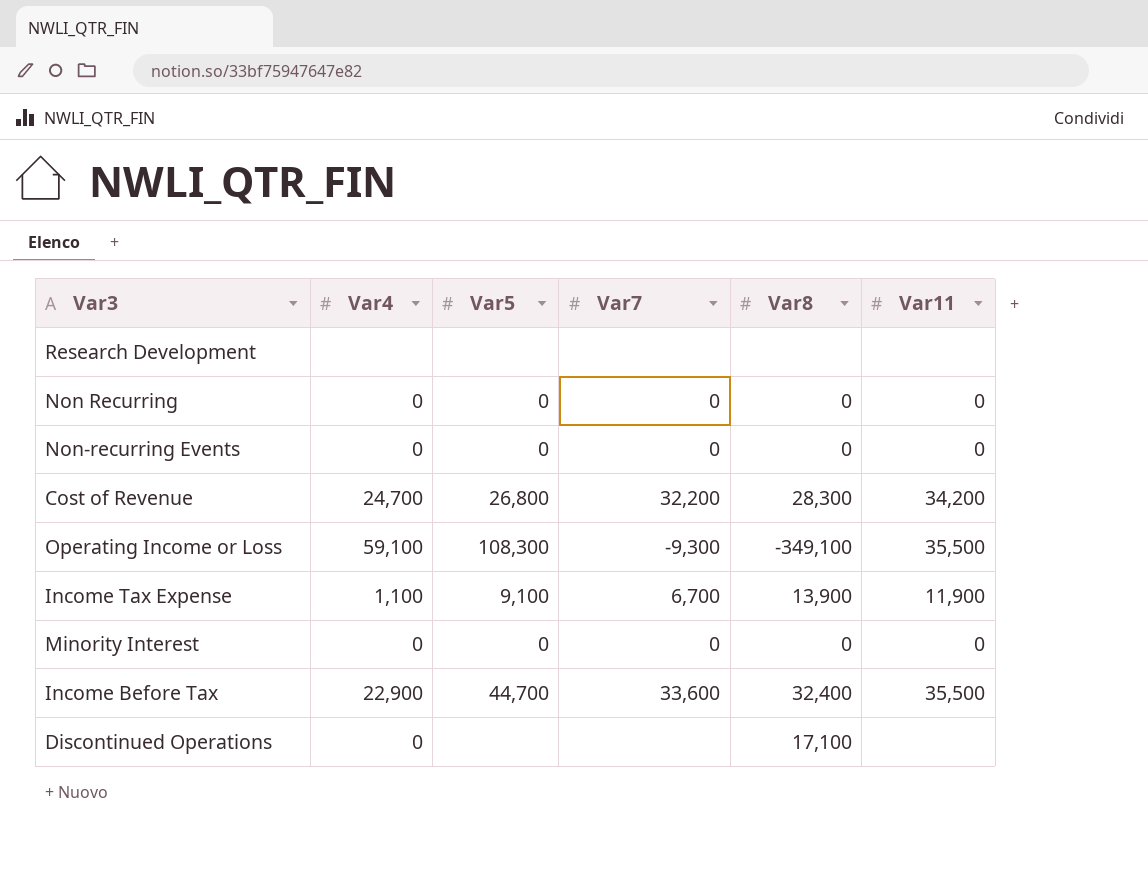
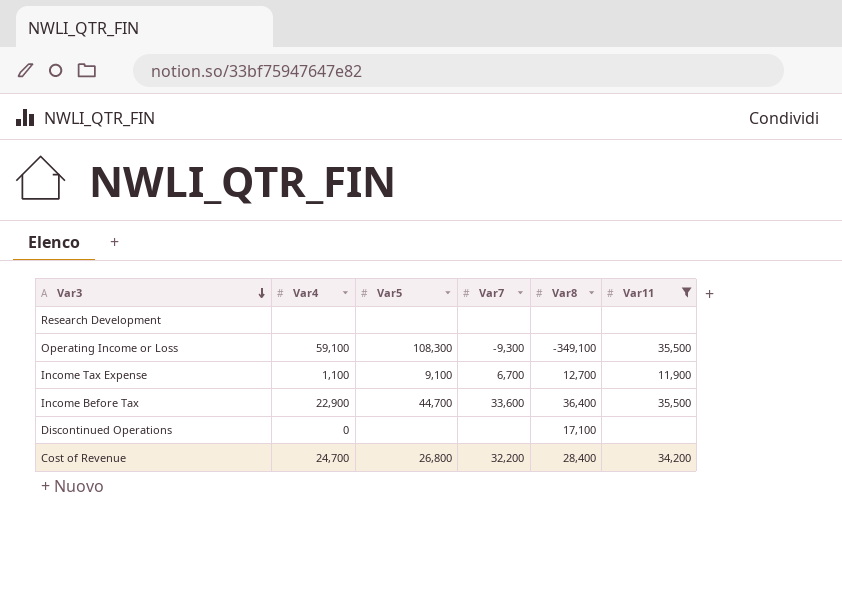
filter: none -> Var11 != 0
row order: none -> Var3 descending
Income Tax Expense | Var8: 13,900 -> 12,700
Income Before Tax | Var8: 32,400 -> 36,400
Cost of Revenue | Var8: 28,300 -> 28,400

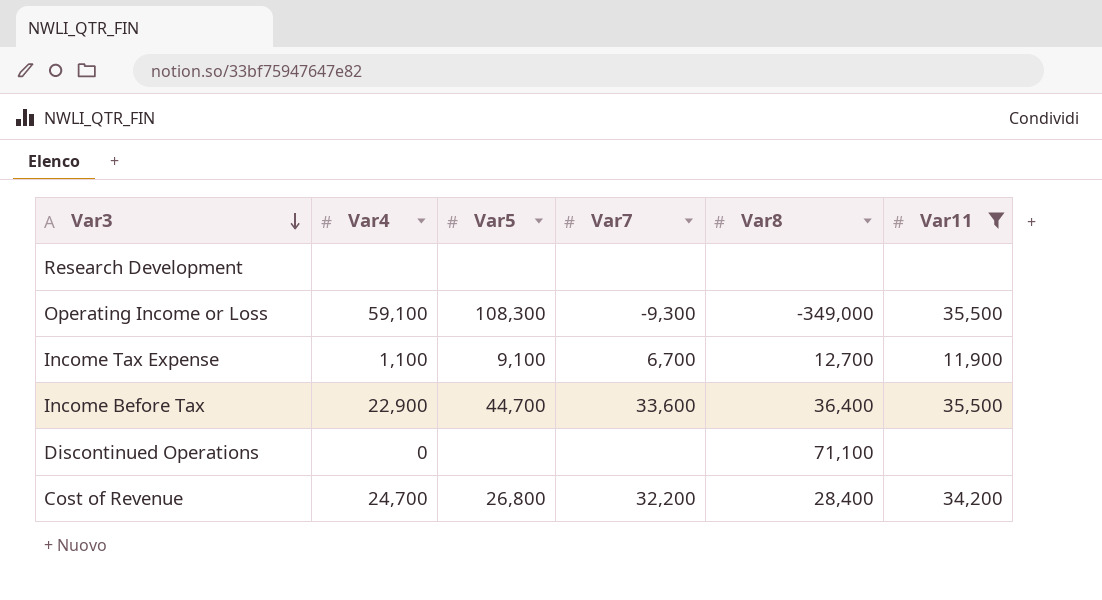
Operating Income or Loss | Var8: -349,100 -> -349,000
Discontinued Operations | Var8: 17,100 -> 71,100

